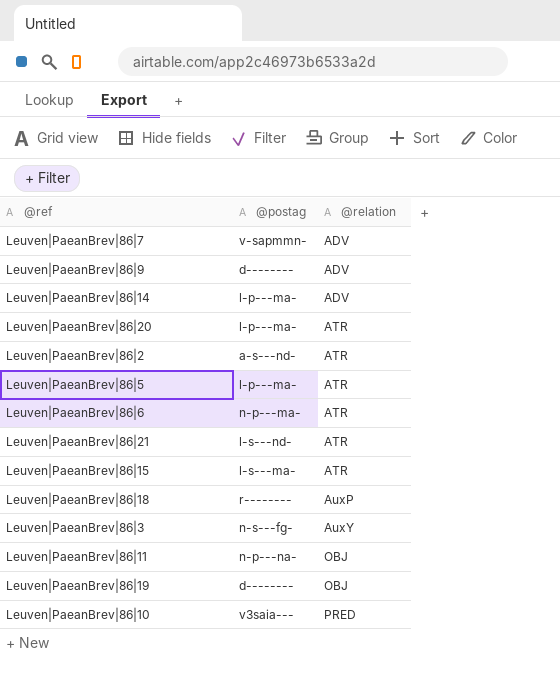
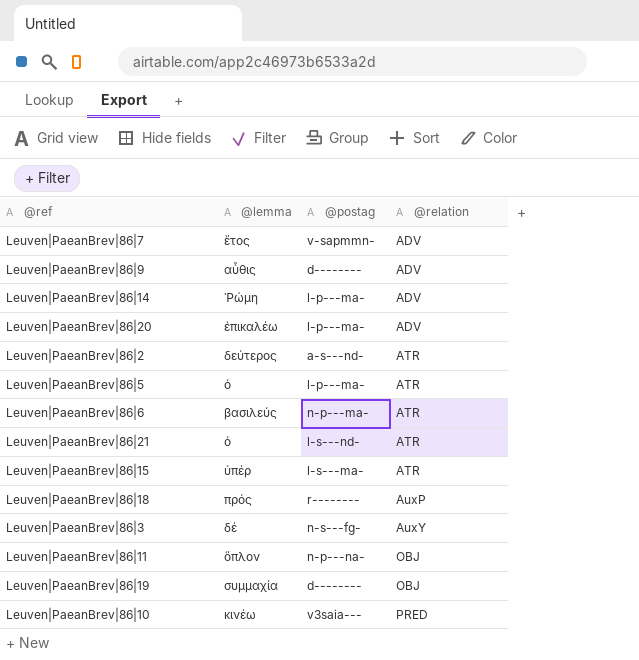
column @lemma | position: none -> 2
Leuven|PaeanBrev|86|20 | @relation: ATR -> ADV

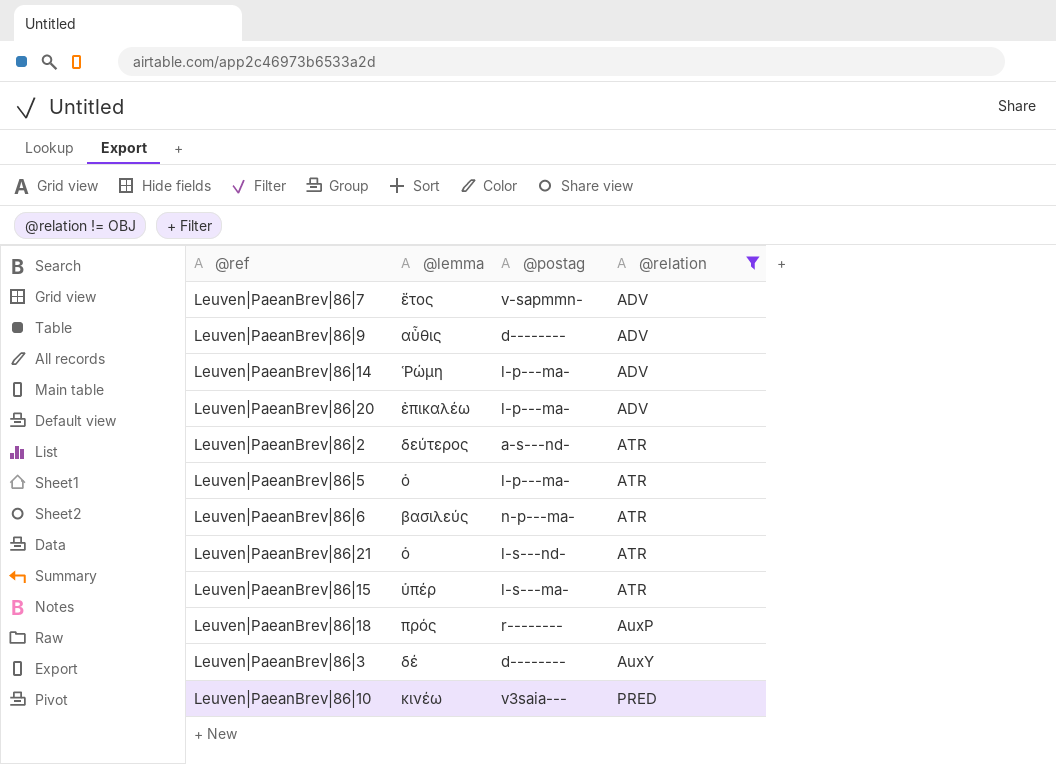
filter: none -> @relation != OBJ
Leuven|PaeanBrev|86|3 | @postag: n-s---fg- -> d--------

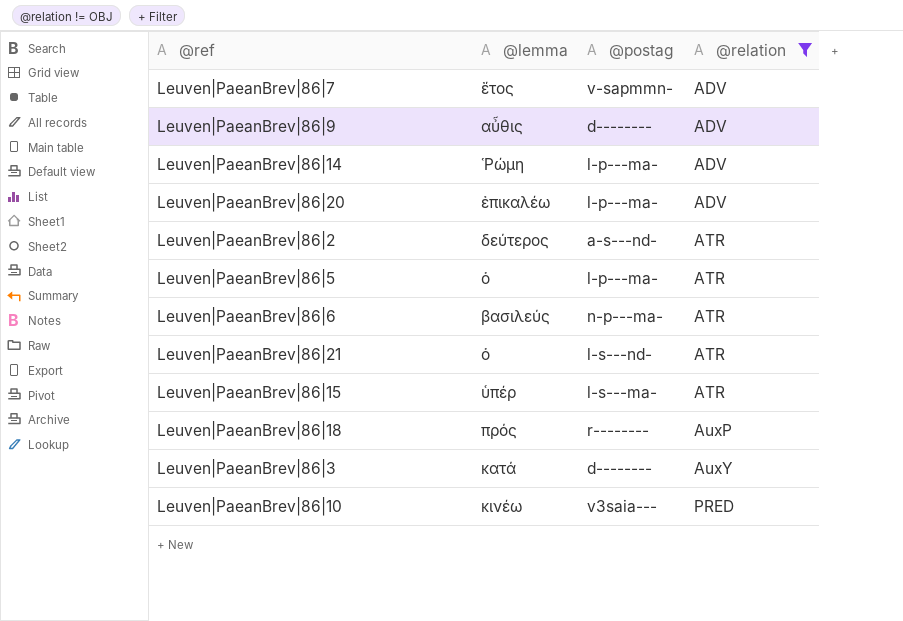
Leuven|PaeanBrev|86|3 | @lemma: δέ -> κατά

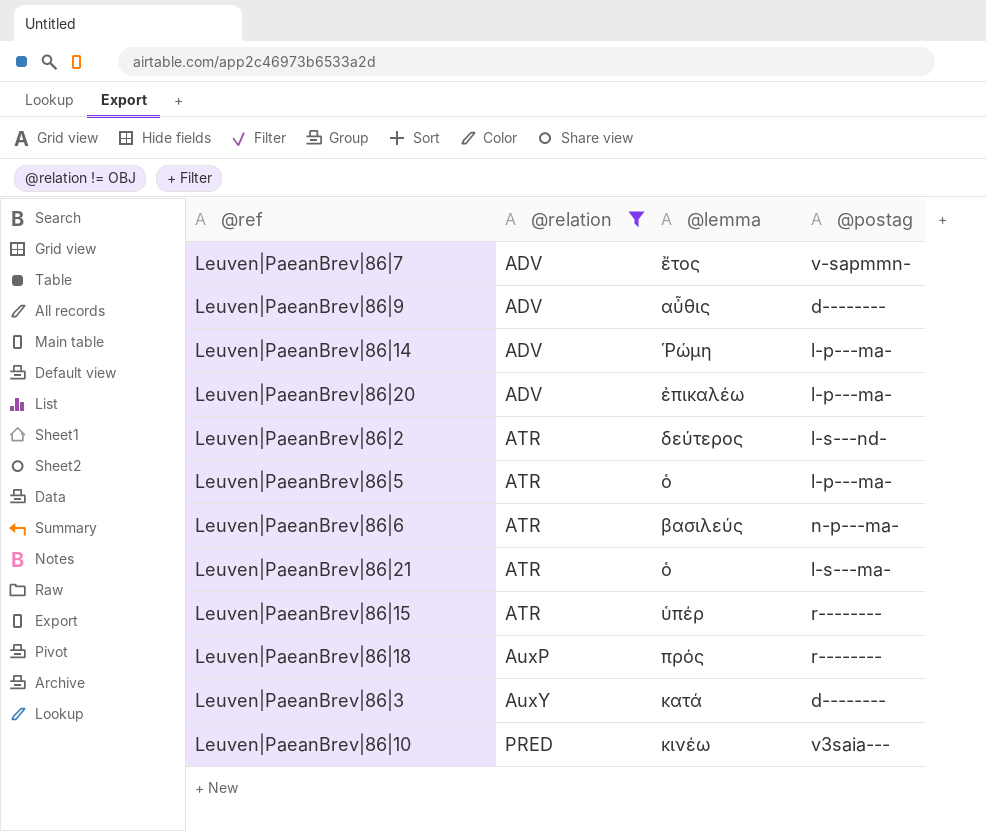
column @relation | position: 4 -> 2
Leuven|PaeanBrev|86|2 | @postag: a-s---nd- -> l-s---nd-
Leuven|PaeanBrev|86|21 | @postag: l-s---nd- -> l-s---ma-
Leuven|PaeanBrev|86|15 | @postag: l-s---ma- -> r--------

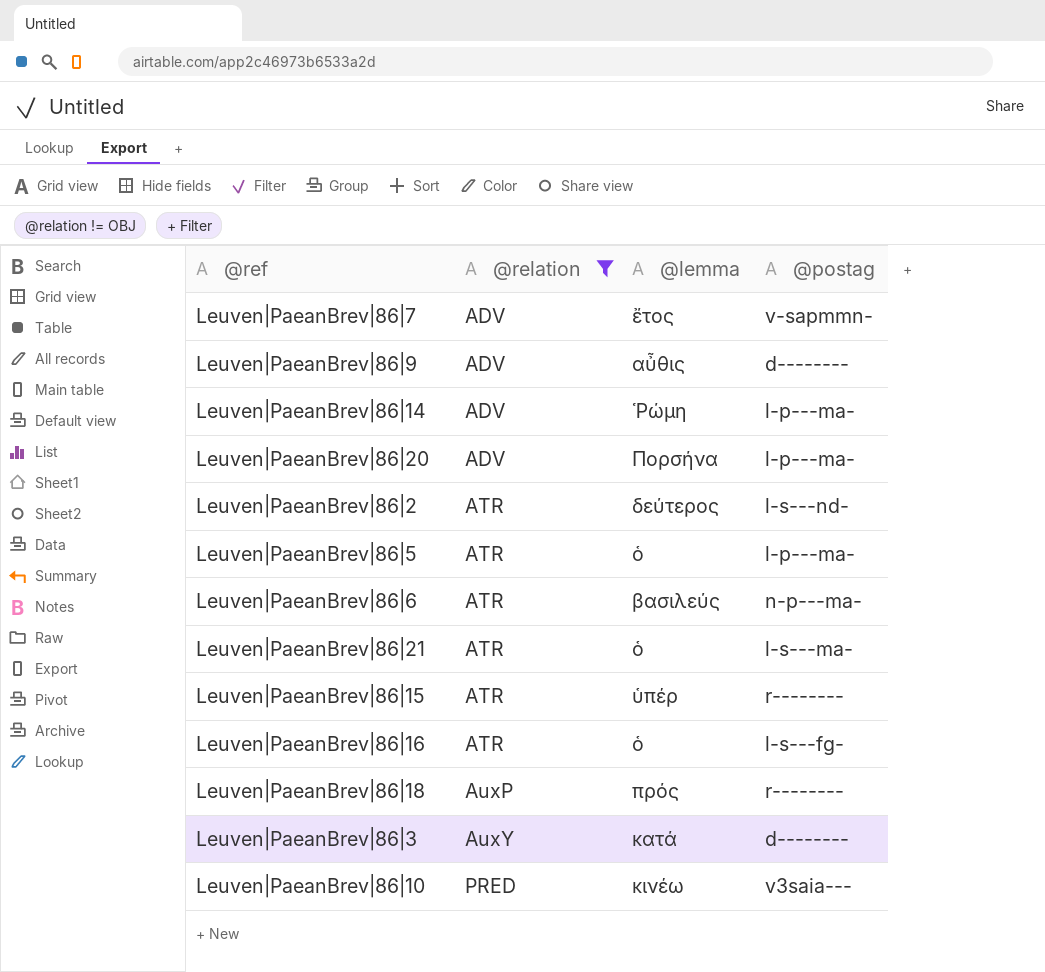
Leuven|PaeanBrev|86|20 | @lemma: ἐπικαλέω -> Πορσήνα
row Leuven|PaeanBrev|86|16: none -> ATR | ὁ | l-s---fg-

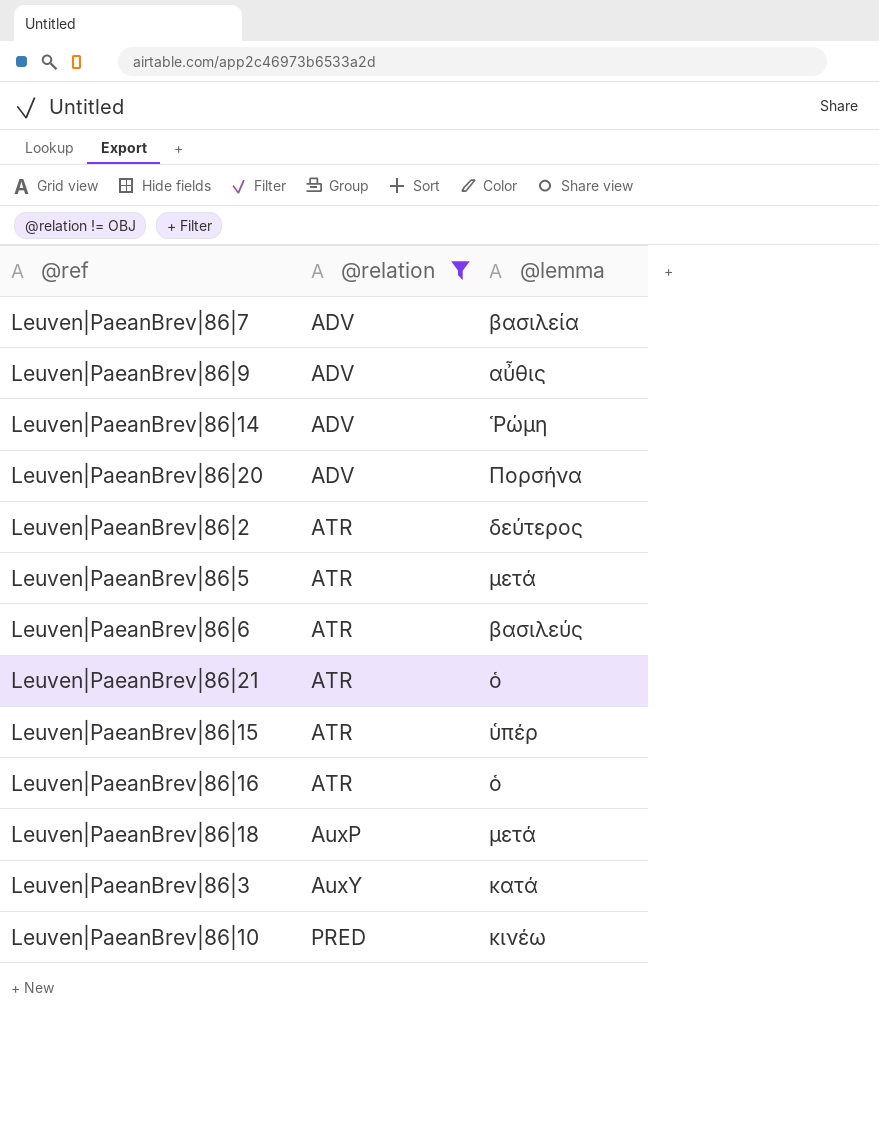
column @postag | position: 4 -> none
Leuven|PaeanBrev|86|7 | @lemma: ἔτος -> βασιλεία
Leuven|PaeanBrev|86|5 | @lemma: ὁ -> μετά
Leuven|PaeanBrev|86|18 | @lemma: πρός -> μετά

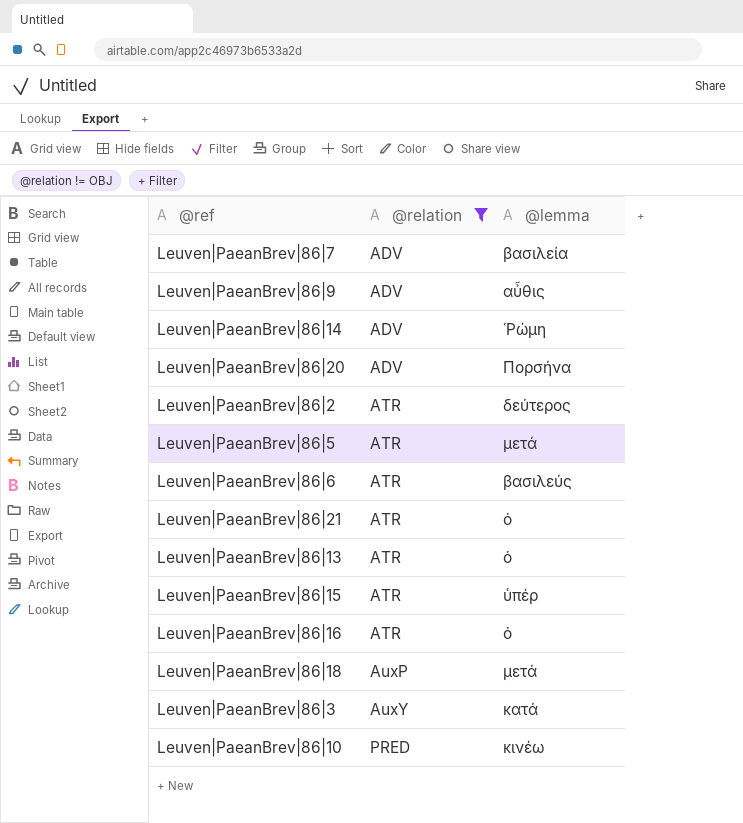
row Leuven|PaeanBrev|86|13: none -> ATR | ὁ

